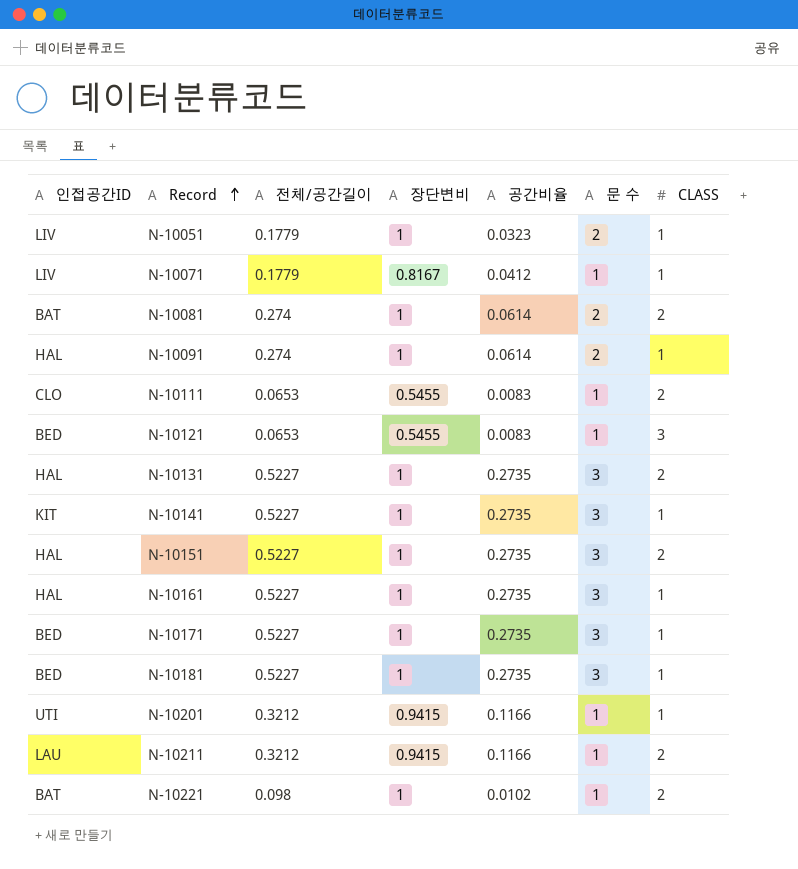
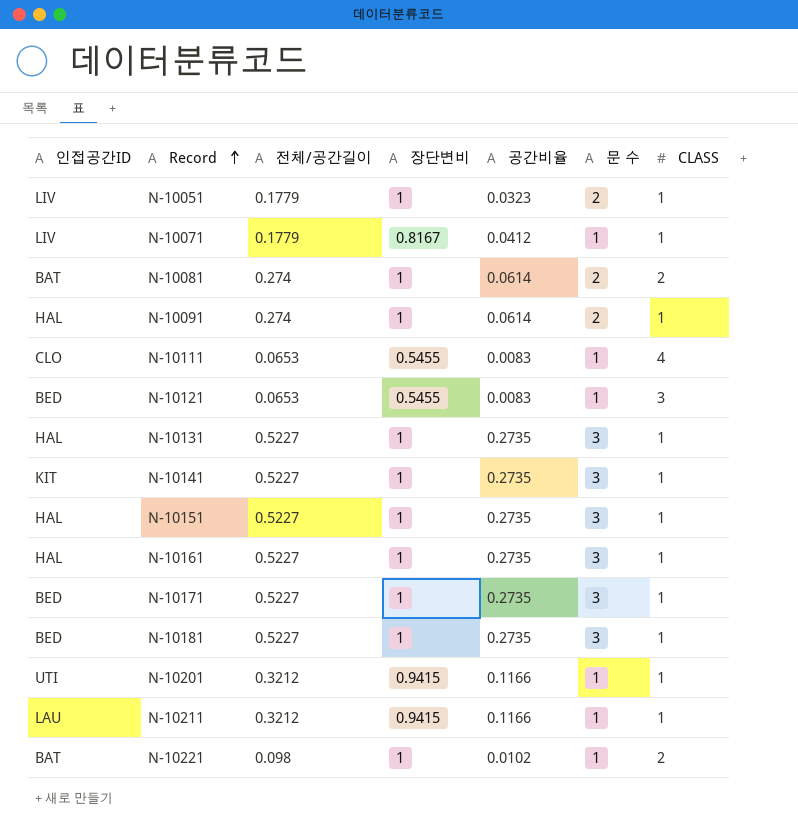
N-10111 | CLASS: 2 -> 4
N-10131 | CLASS: 2 -> 1
N-10151 | CLASS: 2 -> 1
N-10211 | CLASS: 2 -> 1

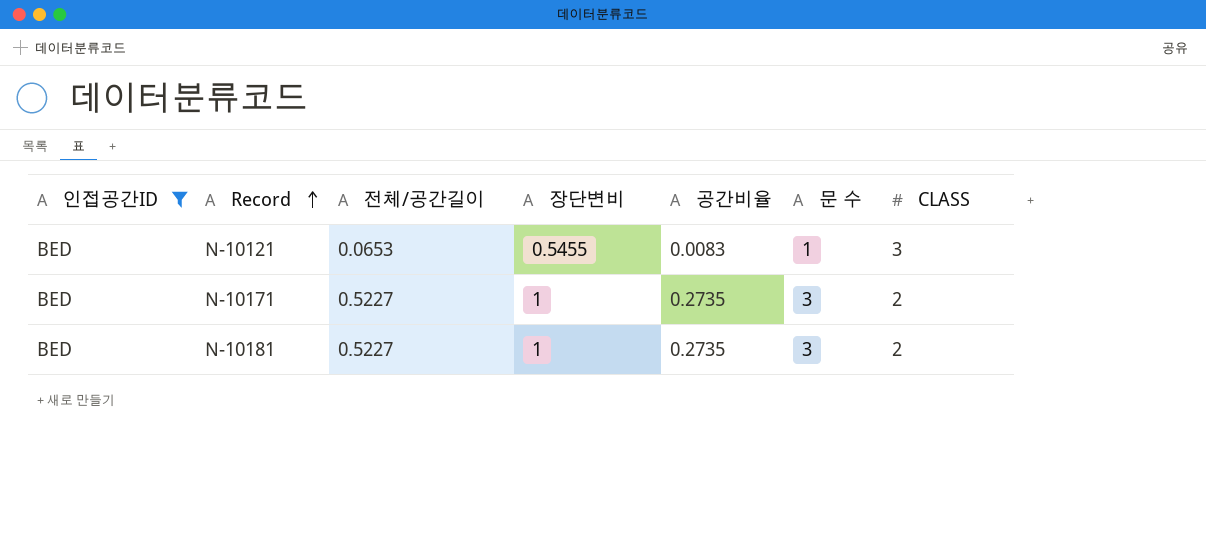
filter: none -> 인접공간ID = BED
N-10171 | CLASS: 1 -> 2
N-10181 | CLASS: 1 -> 2

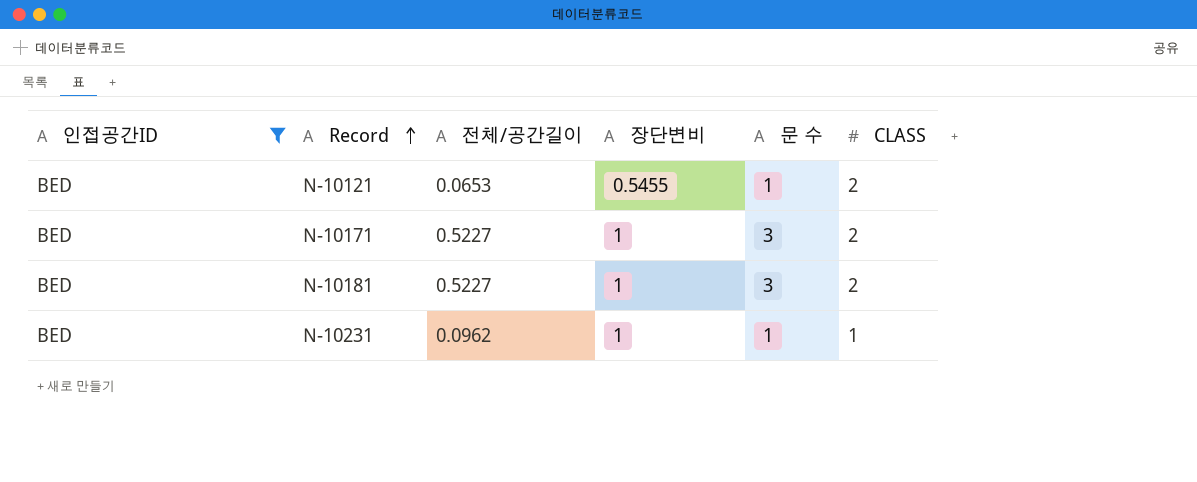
column 공간비율 | position: 5 -> none
N-10121 | CLASS: 3 -> 2
row N-10231: none -> BED | 0.0962 | 1 | 1 | 1

